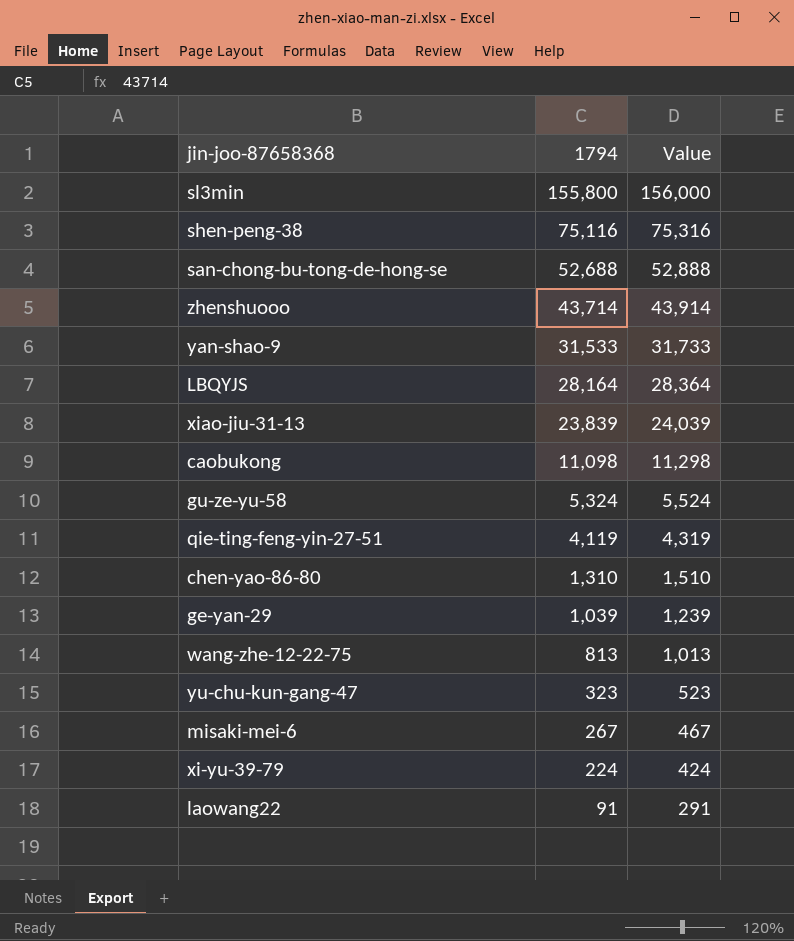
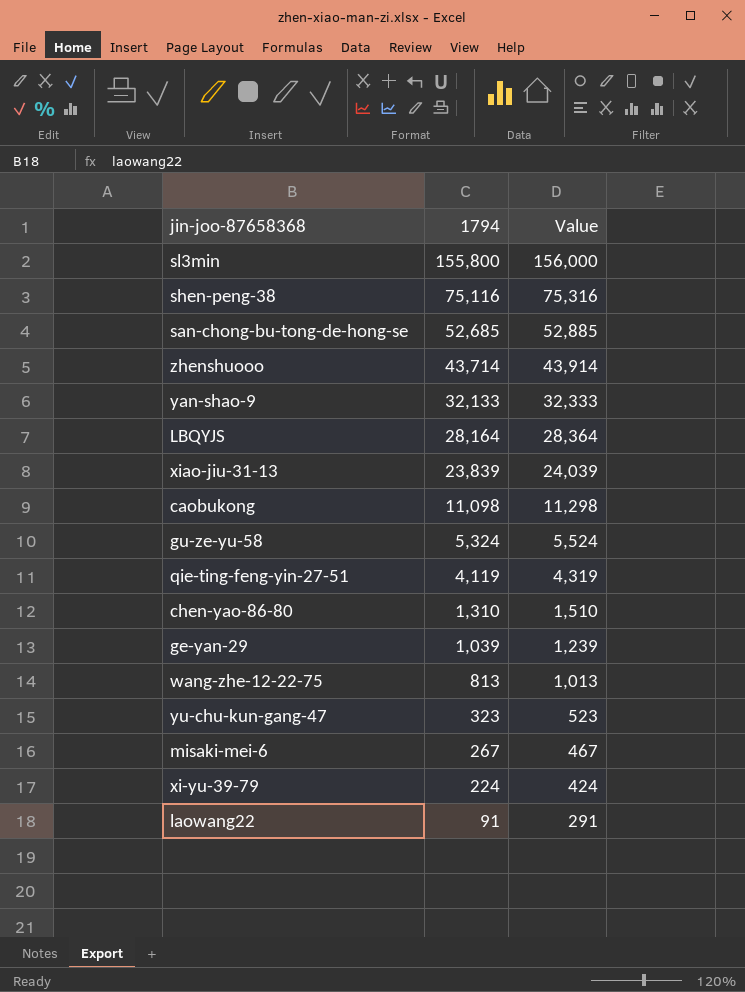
san-chong-bu-tong-de-hong-se | 1794: 52,688 -> 52,685
san-chong-bu-tong-de-hong-se | Value: 52,888 -> 52,885
yan-shao-9 | 1794: 31,533 -> 32,133
yan-shao-9 | Value: 31,733 -> 32,333

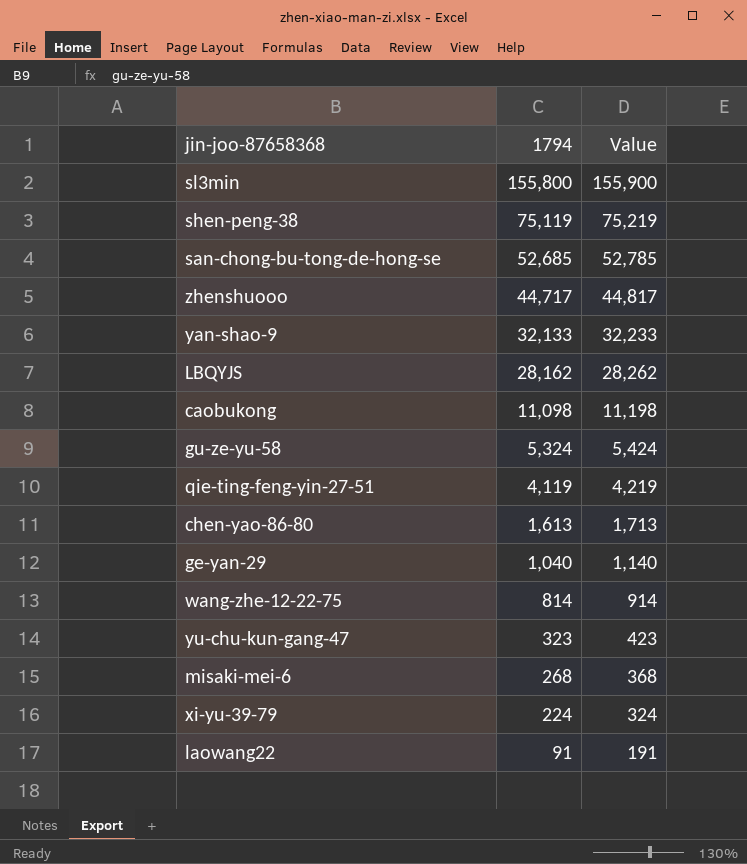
column Value | formula: [1794] + 200 -> [1794] + 100
row xiao-jiu-31-13: 23,839 | 24,039 -> none
shen-peng-38 | 1794: 75,116 -> 75,119
zhenshuooo | 1794: 43,714 -> 44,717
LBQYJS | 1794: 28,164 -> 28,162
chen-yao-86-80 | 1794: 1,310 -> 1,613
ge-yan-29 | 1794: 1,039 -> 1,040
wang-zhe-12-22-75 | 1794: 813 -> 814
misaki-mei-6 | 1794: 267 -> 268

